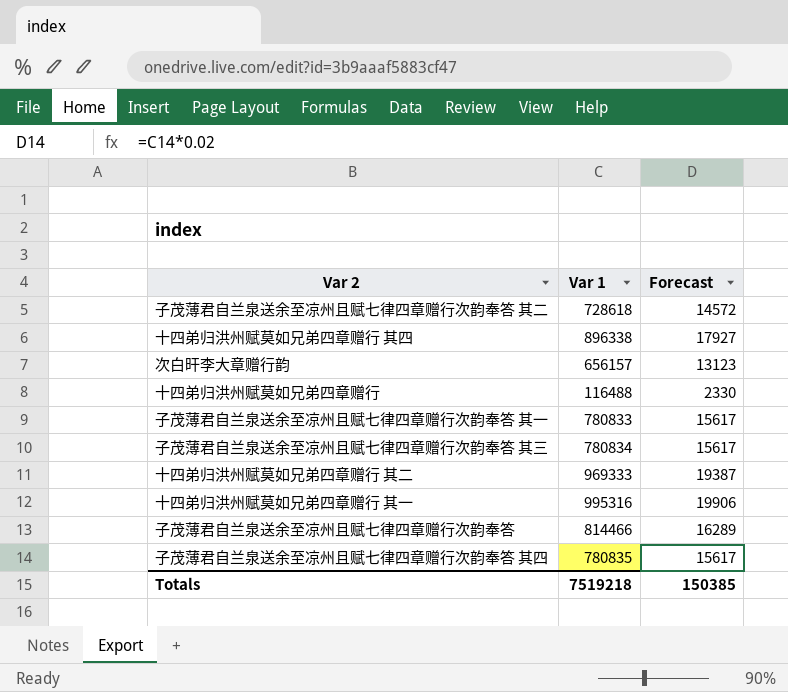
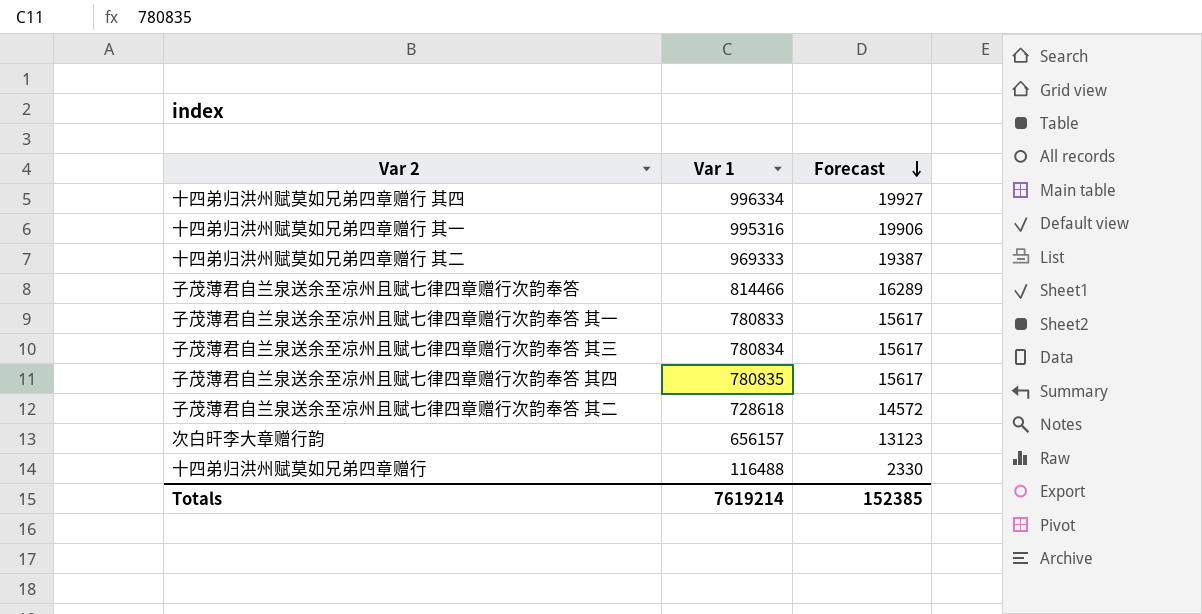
row order: none -> Forecast descending
十四弟归洪州赋莫如兄弟四章赠行 其四 | Var 1: 896338 -> 996334
十四弟归洪州赋莫如兄弟四章赠行 其四 | Forecast: 17927 -> 19927
Totals | Var 1: 7519218 -> 7619214
Totals | Forecast: 150385 -> 152385

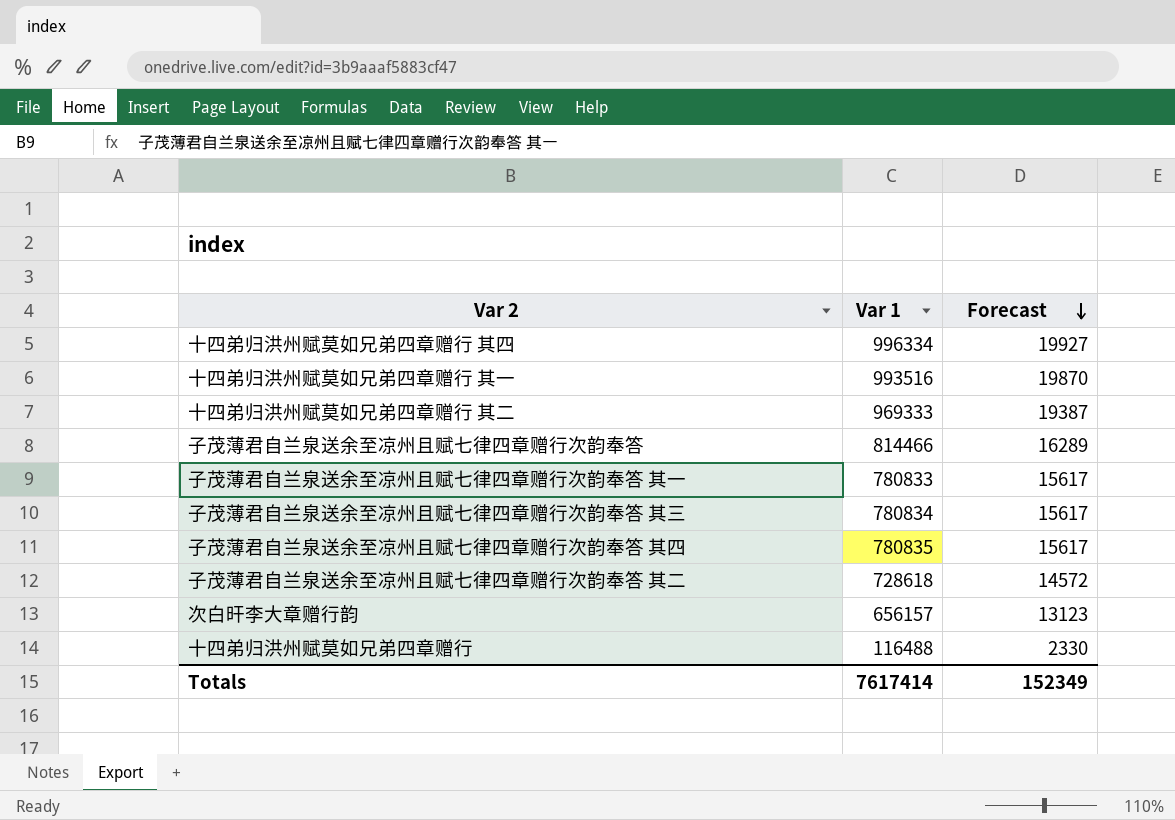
十四弟归洪州赋莫如兄弟四章赠行 其一 | Var 1: 995316 -> 993516
十四弟归洪州赋莫如兄弟四章赠行 其一 | Forecast: 19906 -> 19870
Totals | Var 1: 7619214 -> 7617414
Totals | Forecast: 152385 -> 152349

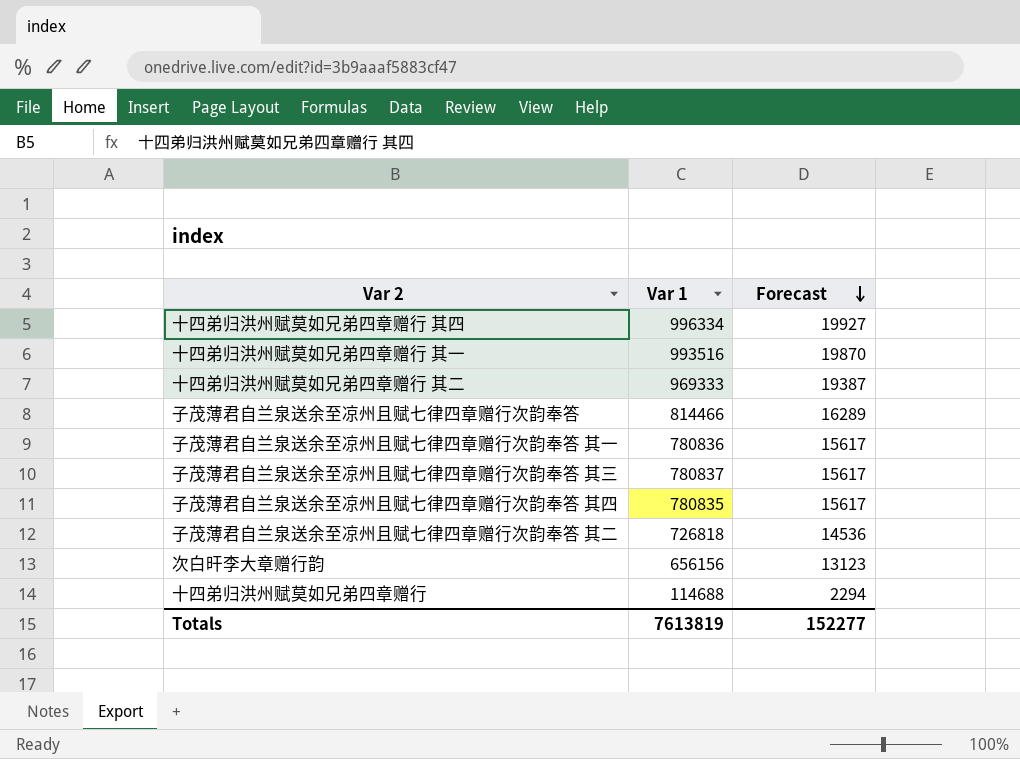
子茂薄君自兰泉送余至凉州且赋七律四章赠行次韵奉答 其一 | Var 1: 780833 -> 780836
子茂薄君自兰泉送余至凉州且赋七律四章赠行次韵奉答 其三 | Var 1: 780834 -> 780837
子茂薄君自兰泉送余至凉州且赋七律四章赠行次韵奉答 其二 | Var 1: 728618 -> 726818
子茂薄君自兰泉送余至凉州且赋七律四章赠行次韵奉答 其二 | Forecast: 14572 -> 14536
次白旰李大章赠行韵 | Var 1: 656157 -> 656156
十四弟归洪州赋莫如兄弟四章赠行 | Var 1: 116488 -> 114688
十四弟归洪州赋莫如兄弟四章赠行 | Forecast: 2330 -> 2294
Totals | Var 1: 7617414 -> 7613819
Totals | Forecast: 152349 -> 152277

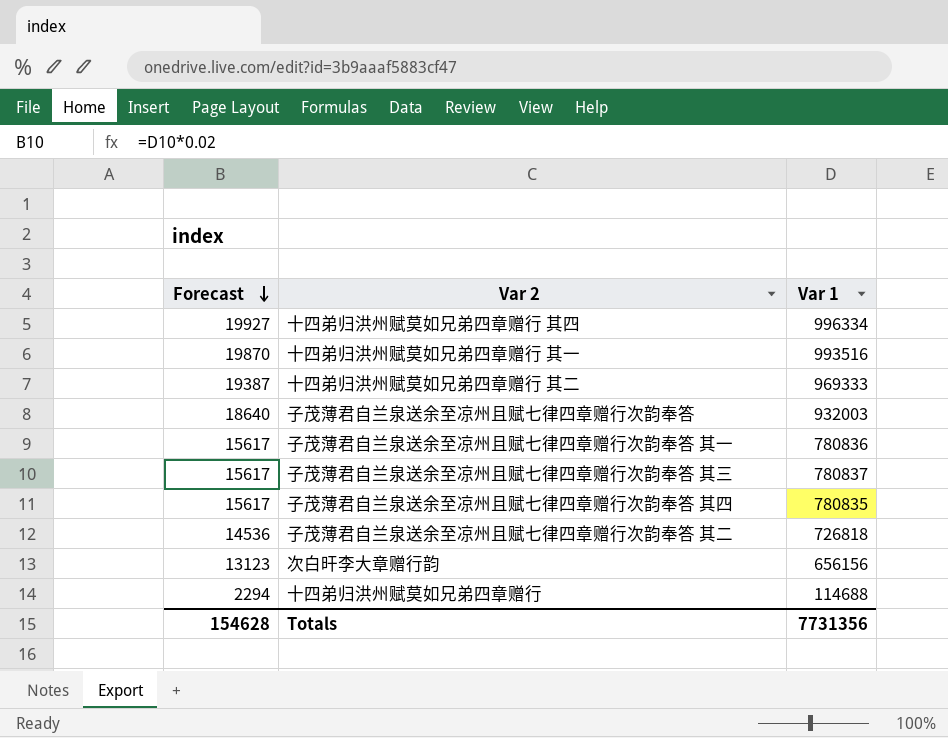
column Forecast | position: 3 -> 1
子茂薄君自兰泉送余至凉州且赋七律四章赠行次韵奉答 | Forecast: 16289 -> 18640
子茂薄君自兰泉送余至凉州且赋七律四章赠行次韵奉答 | Var 1: 814466 -> 932003
Totals | Forecast: 152277 -> 154628
Totals | Var 1: 7613819 -> 7731356

